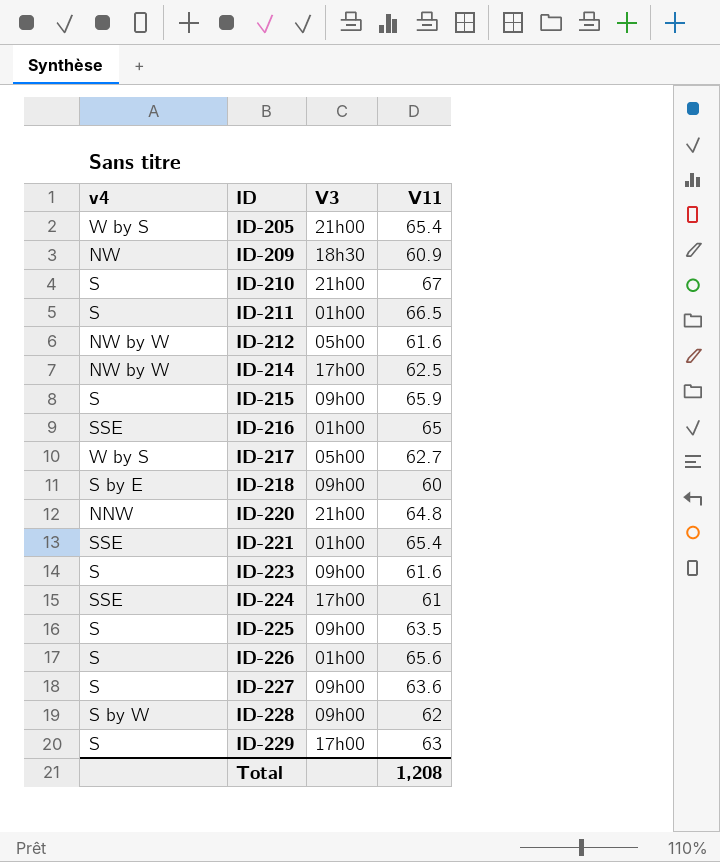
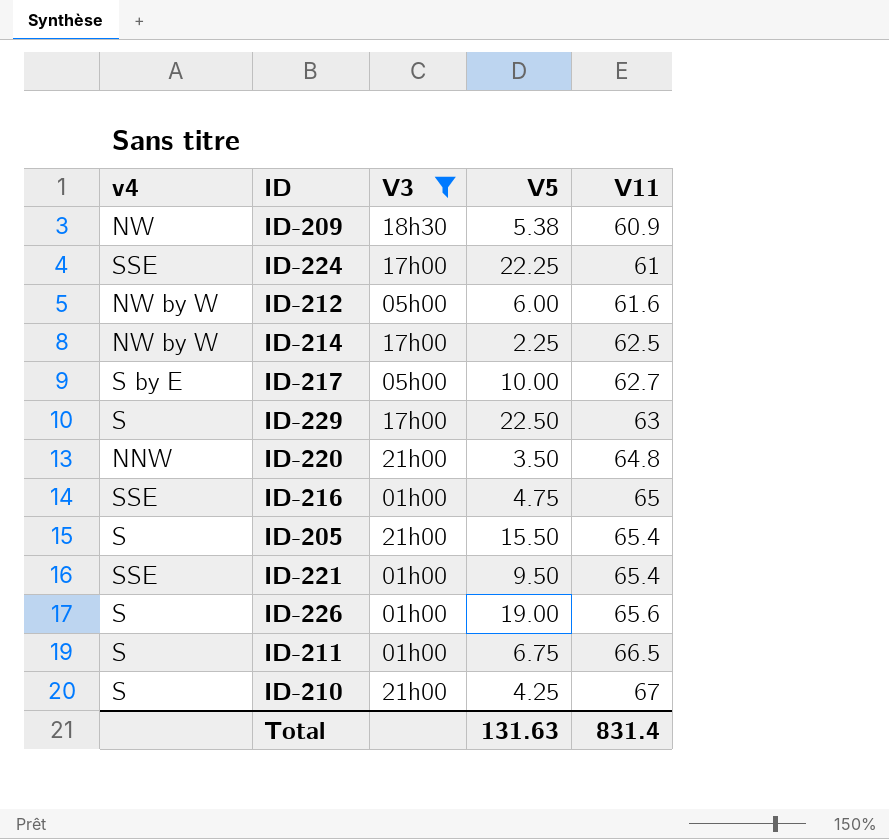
filter: none -> V3 != 09h00
row order: ID ascending -> V11 ascending
column V5 | position: none -> 4
ID-217 | v4: W by S -> S by E
ID-205 | v4: W by S -> S
Total | V11: 1,208 -> 831.4

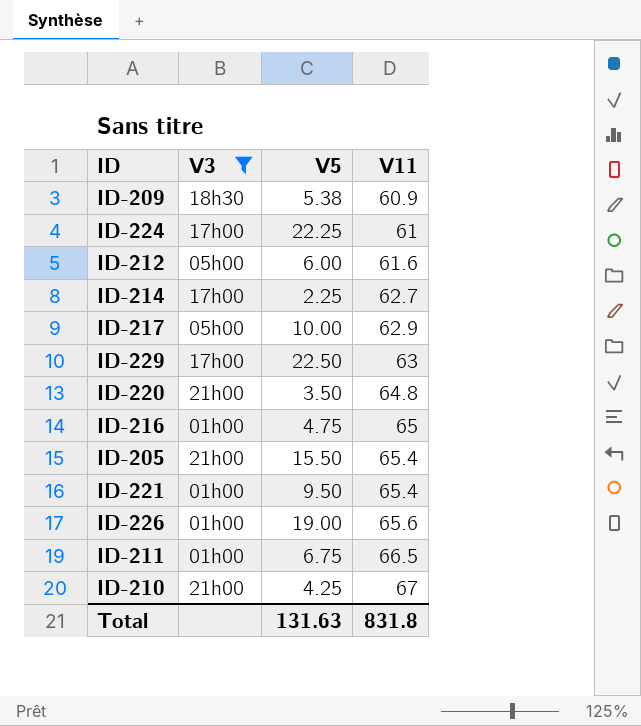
column v4 | position: 1 -> none
ID-214 | V11: 62.5 -> 62.7
ID-217 | V11: 62.7 -> 62.9
Total | V11: 831.4 -> 831.8

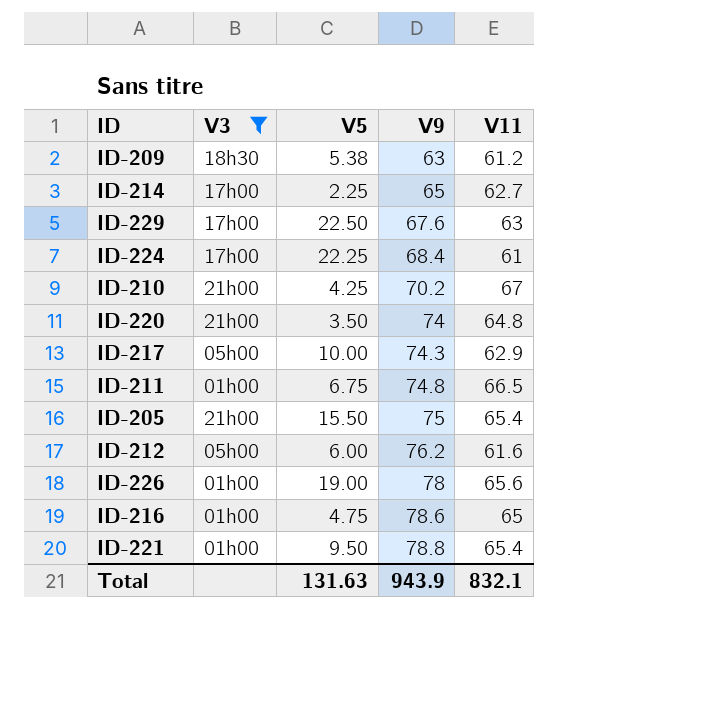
row order: V11 ascending -> V9 ascending
column V9 | position: none -> 4
ID-209 | V11: 60.9 -> 61.2
Total | V11: 831.8 -> 832.1

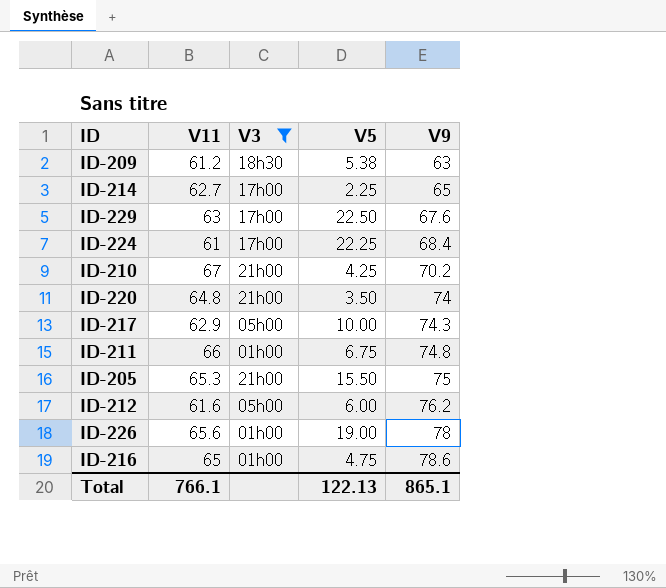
column V11 | position: 5 -> 2
row ID-221: 01h00 | 9.50 | 78.8 | 65.4 -> none
ID-211 | V11: 66.5 -> 66
ID-205 | V11: 65.4 -> 65.3
Total | V11: 832.1 -> 766.1
Total | V5: 131.63 -> 122.13
Total | V9: 943.9 -> 865.1

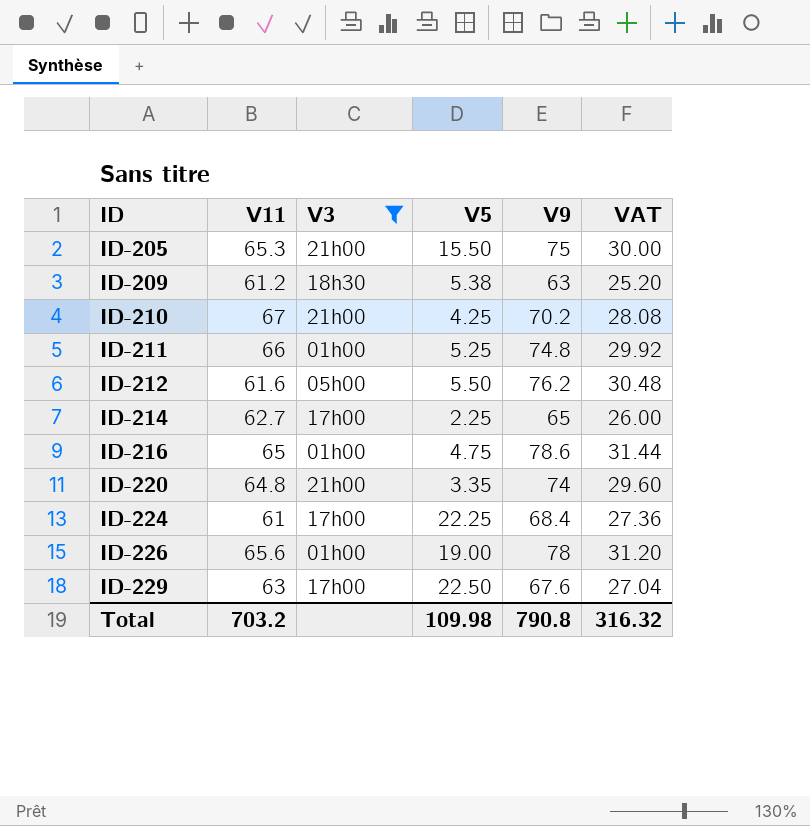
row order: V9 ascending -> ID ascending
column VAT | formula: none -> [V9] * 0.4
row ID-217: 62.9 | 05h00 | 10.00 | 74.3 -> none
ID-211 | V5: 6.75 -> 5.25
ID-212 | V5: 6.00 -> 5.50
ID-220 | V5: 3.50 -> 3.35
Total | V11: 766.1 -> 703.2
Total | V5: 122.13 -> 109.98
Total | V9: 865.1 -> 790.8

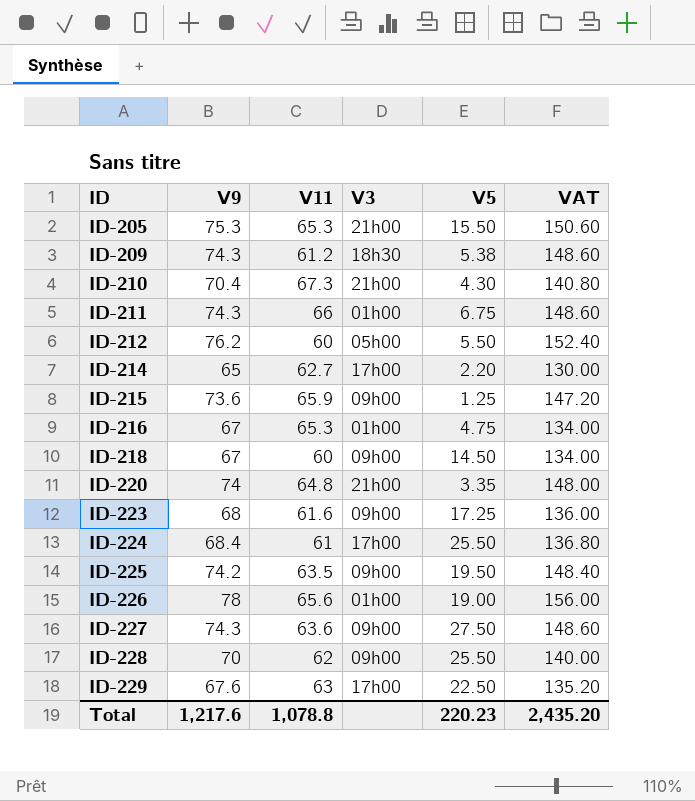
filter: V3 != 09h00 -> none
column V9 | position: 5 -> 2
column VAT | formula: [V9] * 0.4 -> [V9] * 2
ID-205 | V9: 75 -> 75.3
ID-209 | V9: 63 -> 74.3
ID-210 | V9: 70.2 -> 70.4
ID-210 | V11: 67 -> 67.3
ID-210 | V5: 4.25 -> 4.30
ID-211 | V9: 74.8 -> 74.3
ID-211 | V5: 5.25 -> 6.75
ID-212 | V11: 61.6 -> 60
ID-214 | V5: 2.25 -> 2.20
ID-216 | V9: 78.6 -> 67
ID-216 | V11: 65 -> 65.3
ID-224 | V5: 22.25 -> 25.50
Total | V9: 790.8 -> 1,217.6
Total | V11: 703.2 -> 1,078.8
Total | V5: 109.98 -> 220.23
Total | VAT: 316.32 -> 2,435.20

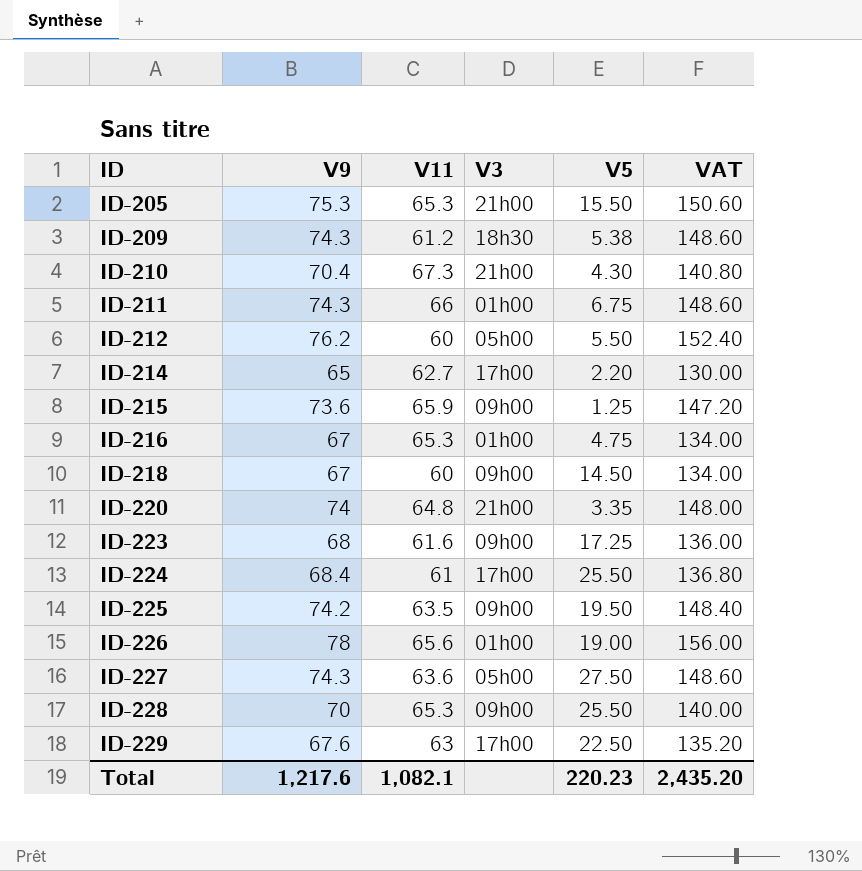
ID-227 | V3: 09h00 -> 05h00
ID-228 | V11: 62 -> 65.3
Total | V11: 1,078.8 -> 1,082.1

